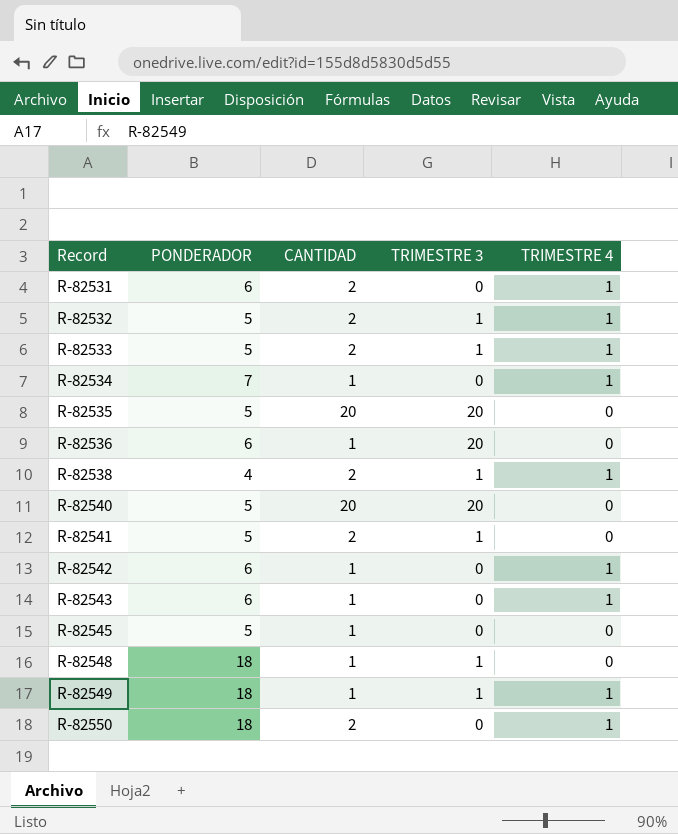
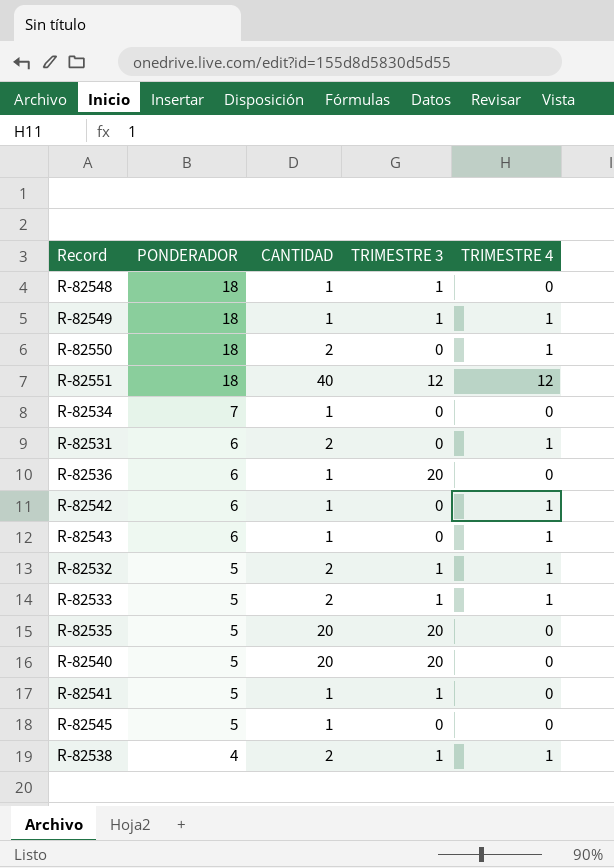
row order: Record ascending -> PONDERADOR descending
row R-82551: none -> 18 | 40 | 12 | 12
R-82534 | TRIMESTRE 4: 1 -> 0
R-82541 | CANTIDAD: 2 -> 1

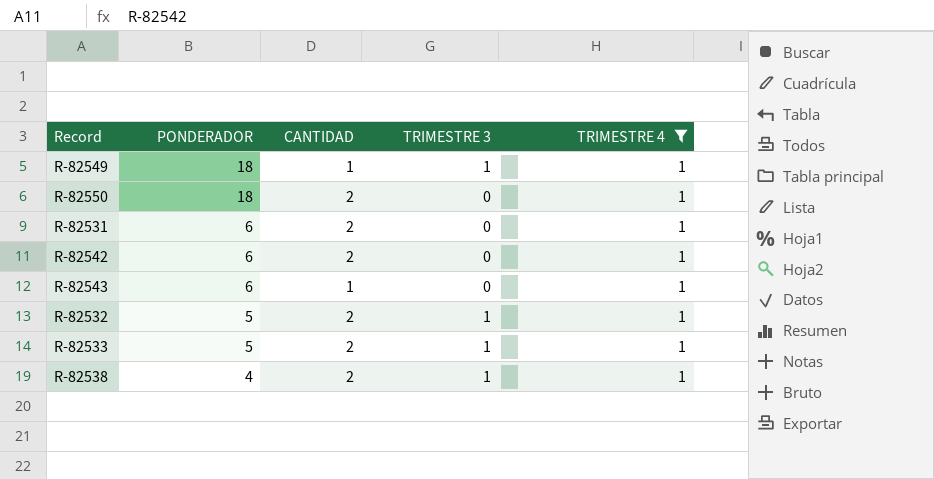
filter: none -> TRIMESTRE 4 = 1
R-82542 | CANTIDAD: 1 -> 2

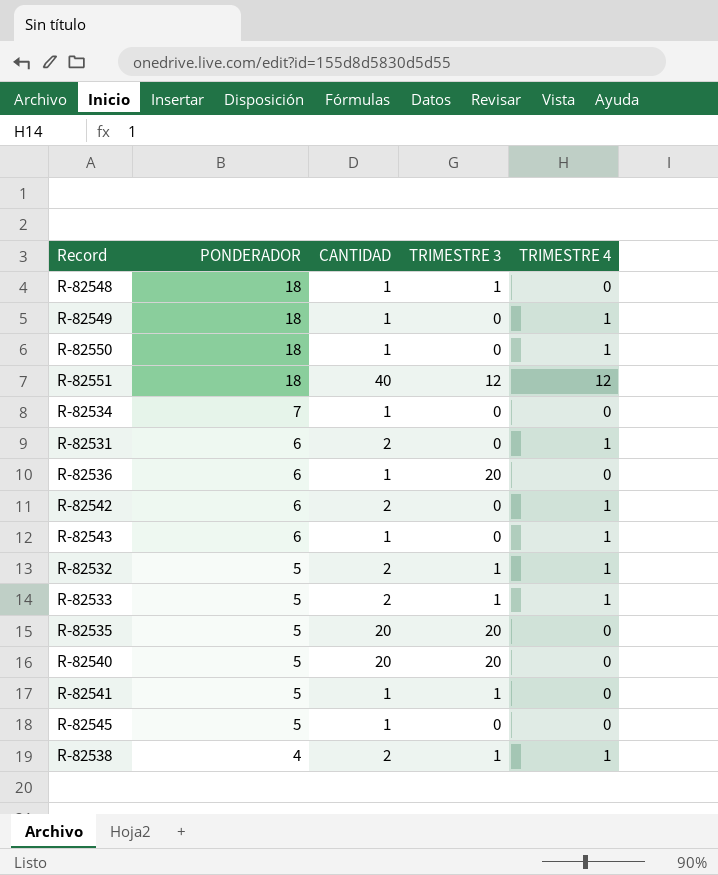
filter: TRIMESTRE 4 = 1 -> none
R-82549 | TRIMESTRE 3: 1 -> 0
R-82550 | CANTIDAD: 2 -> 1

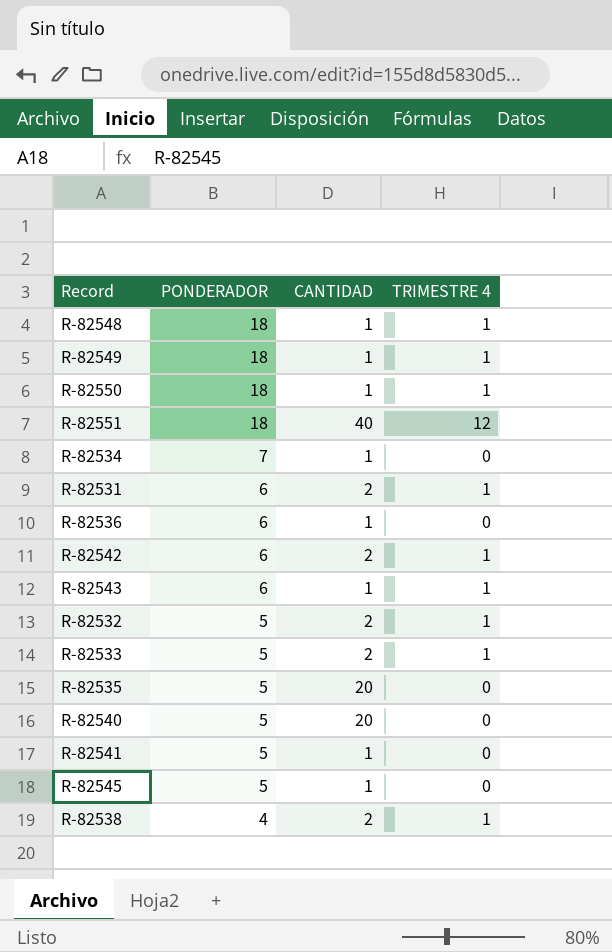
column TRIMESTRE 3 | position: 4 -> none
R-82548 | TRIMESTRE 4: 0 -> 1

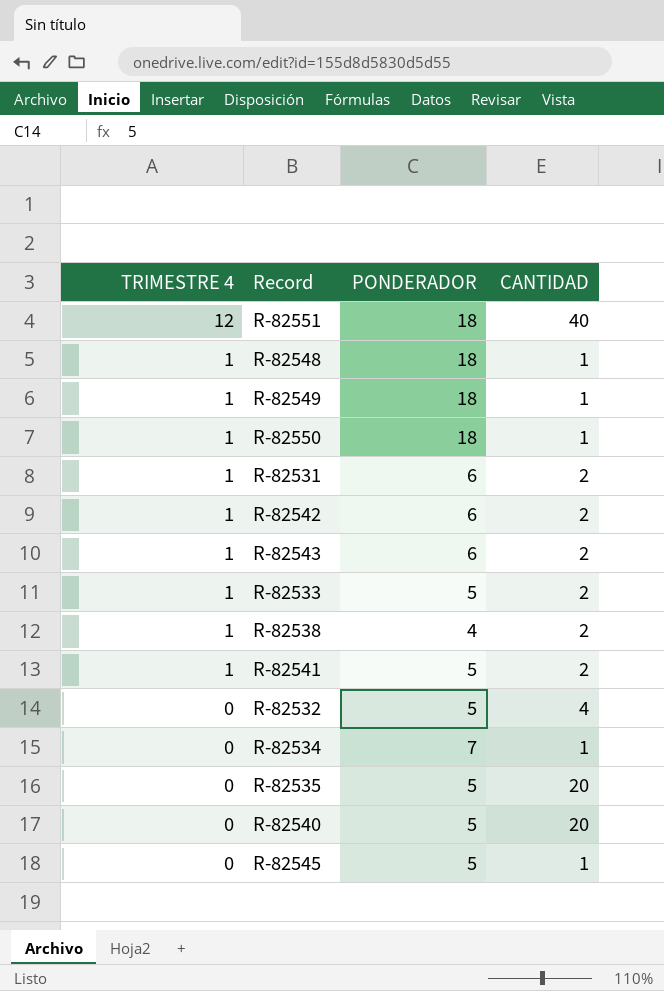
row order: PONDERADOR descending -> TRIMESTRE 4 descending
column TRIMESTRE 4 | position: 4 -> 1
row R-82536: 6 | 1 | 0 -> none
R-82543 | CANTIDAD: 1 -> 2
R-82541 | TRIMESTRE 4: 0 -> 1
R-82541 | CANTIDAD: 1 -> 2
R-82532 | TRIMESTRE 4: 1 -> 0
R-82532 | CANTIDAD: 2 -> 4

